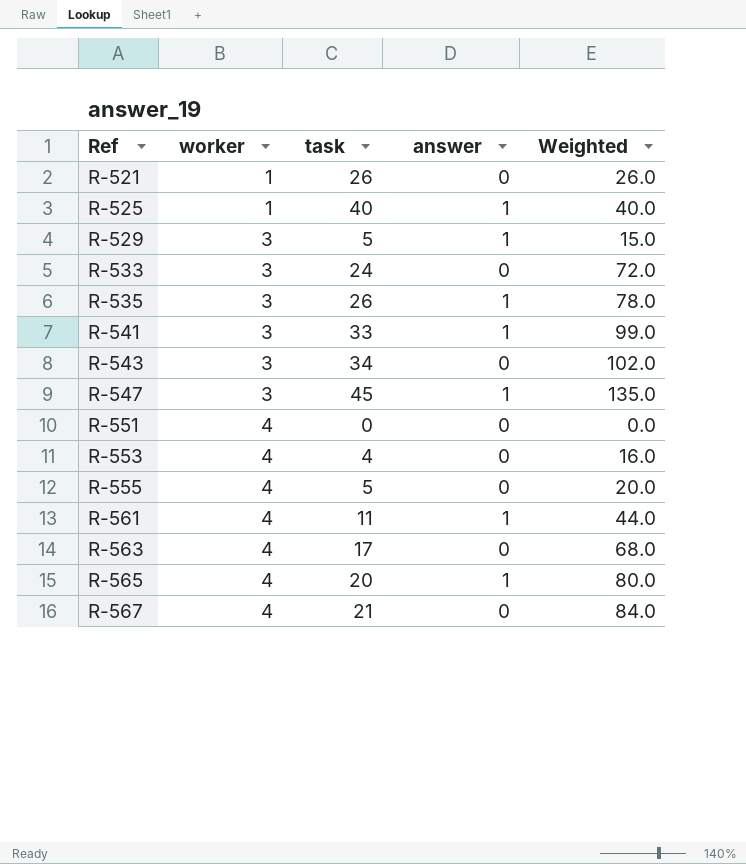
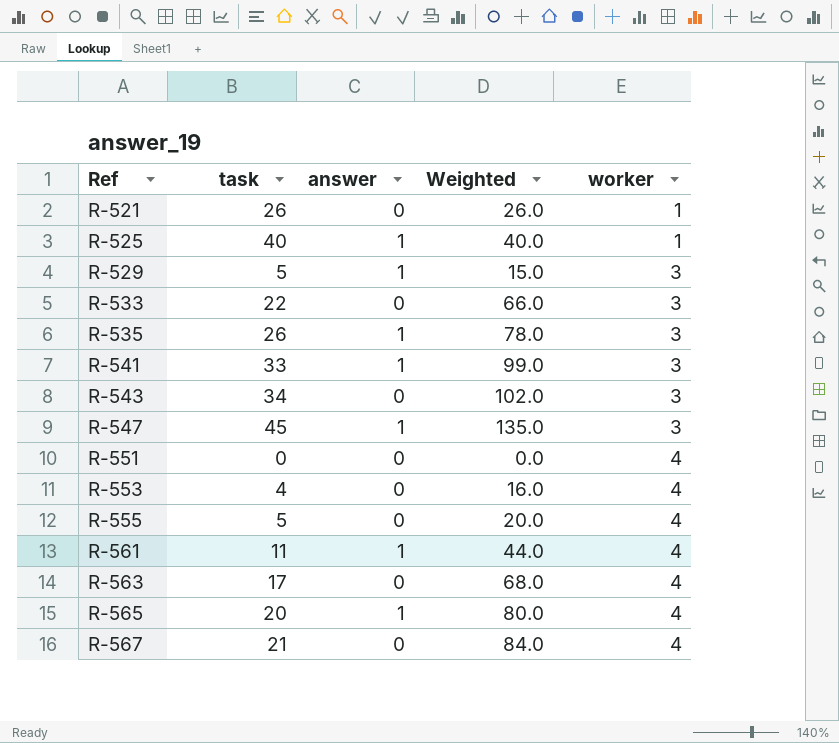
column worker | position: 2 -> 5
R-533 | task: 24 -> 22
R-533 | Weighted: 72.0 -> 66.0

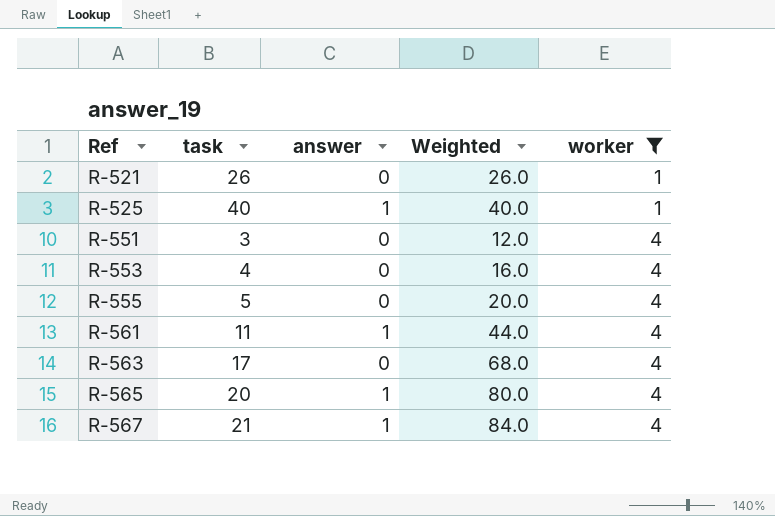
filter: none -> worker != 3
R-551 | task: 0 -> 3
R-551 | Weighted: 0.0 -> 12.0
R-567 | answer: 0 -> 1

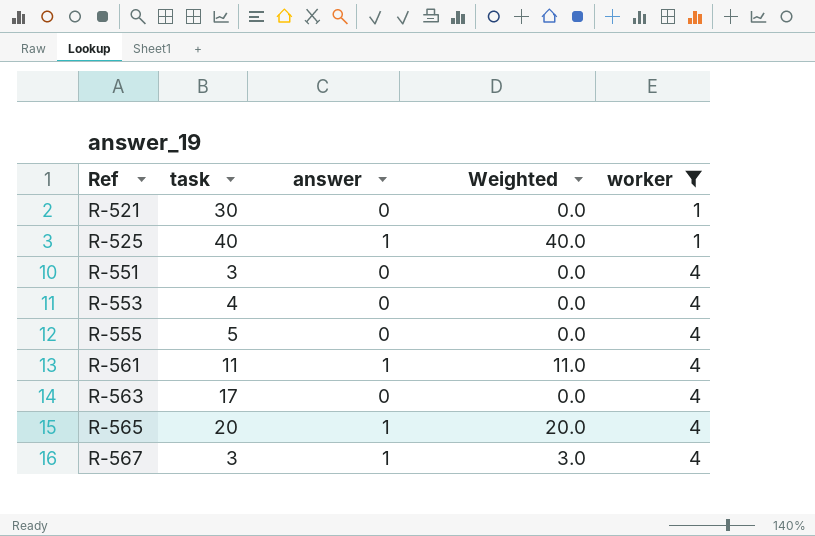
column Weighted | formula: [task] * [worker] -> [task] * [answer]
R-521 | task: 26 -> 30
R-567 | task: 21 -> 3

